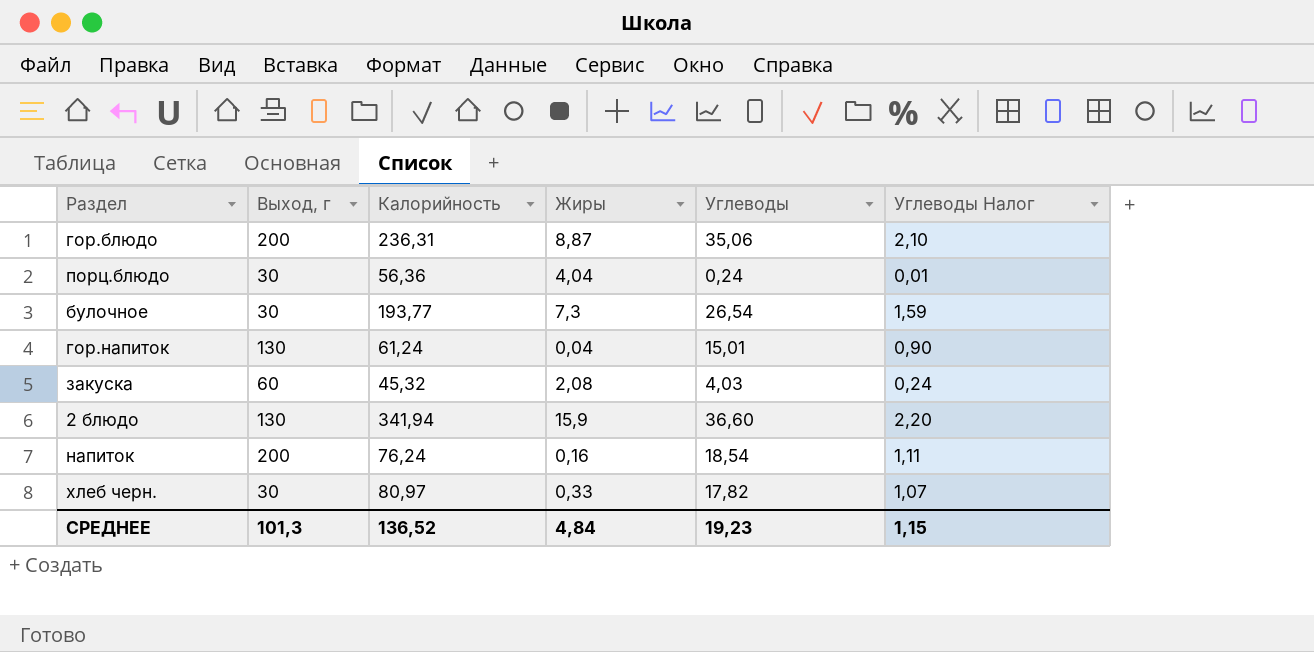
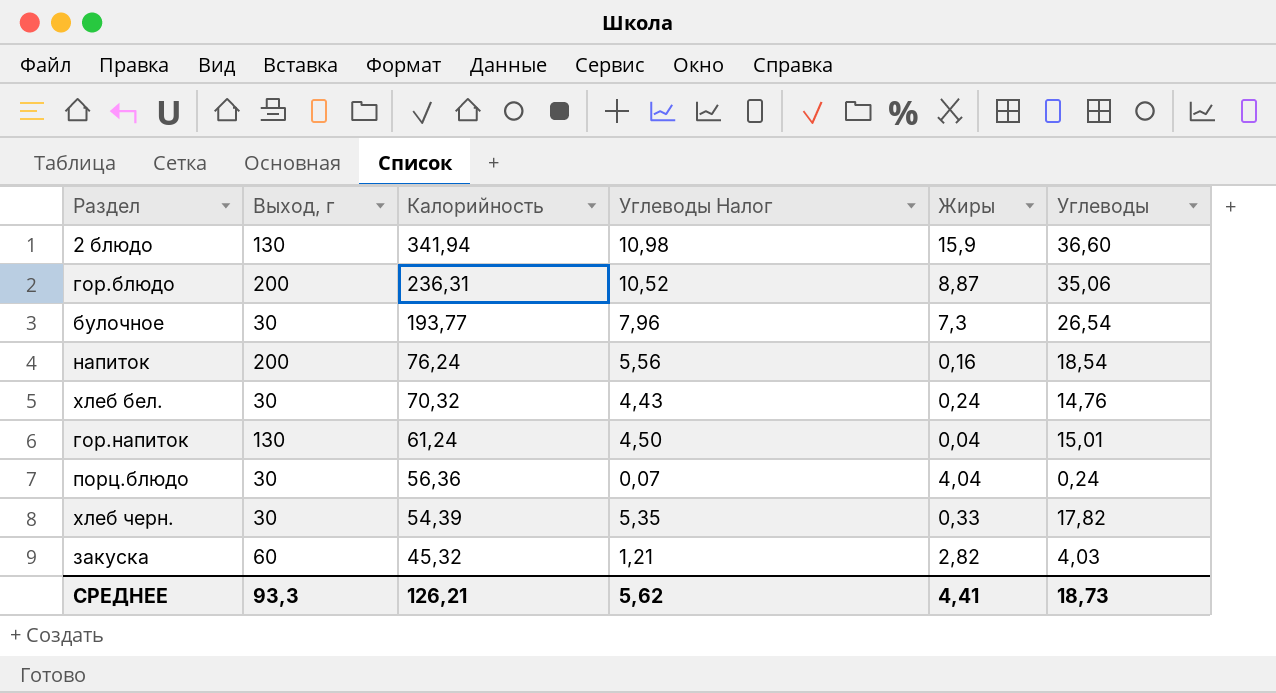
row order: none -> Калорийность descending
column Углеводы Налог | formula: [Углеводы] * 0,06 -> [Углеводы] * 0,3
column Углеводы Налог | position: 6 -> 4
row хлеб бел.: none -> 30 | 70,32 | 4,43 | 0,24 | 14,76
хлеб черн. | Калорийность: 80,97 -> 54,39
закуска | Жиры: 2,08 -> 2,82
СРЕДНЕЕ | Выход, г: 101,3 -> 93,3
СРЕДНЕЕ | Калорийность: 136,52 -> 126,21
СРЕДНЕЕ | Углеводы Налог: 1,15 -> 5,62
СРЕДНЕЕ | Жиры: 4,84 -> 4,41
СРЕДНЕЕ | Углеводы: 19,23 -> 18,73

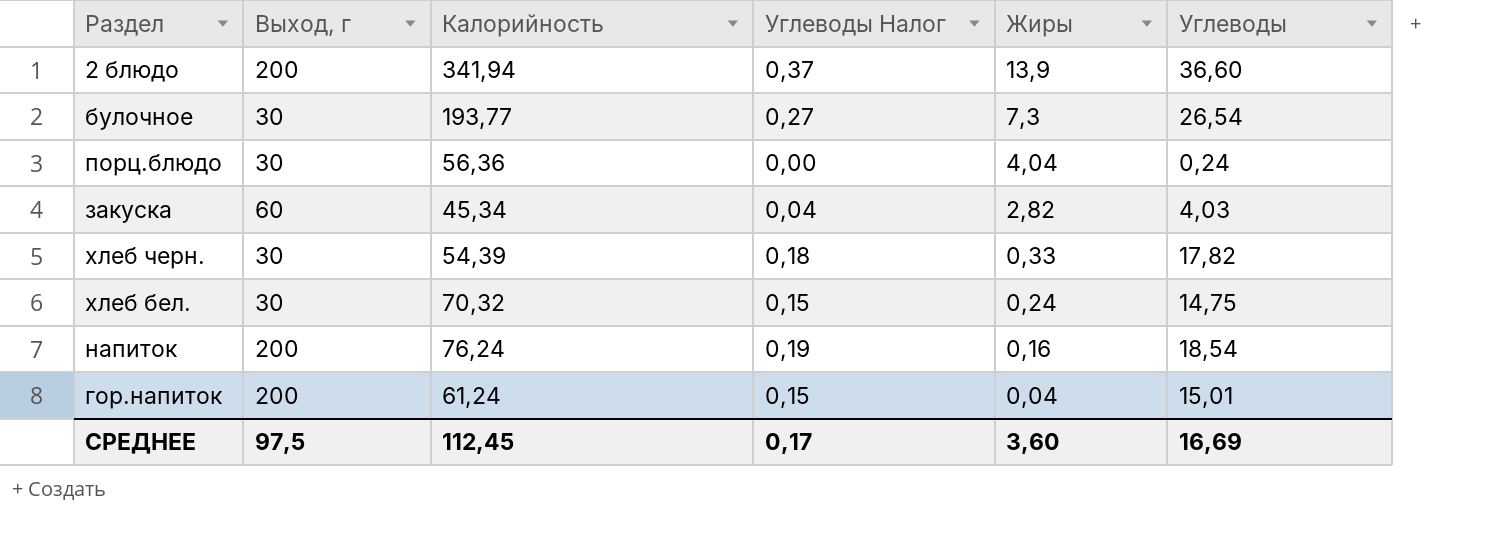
row order: Калорийность descending -> Жиры descending
column Углеводы Налог | formula: [Углеводы] * 0,3 -> [Углеводы] * 0,01
row гор.блюдо: 200 | 236,31 | 10,52 | 8,87 | 35,06 -> none
2 блюдо | Выход, г: 130 -> 200
2 блюдо | Жиры: 15,9 -> 13,9
закуска | Калорийность: 45,32 -> 45,34
хлеб бел. | Углеводы: 14,76 -> 14,75
гор.напиток | Выход, г: 130 -> 200
СРЕДНЕЕ | Выход, г: 93,3 -> 97,5
СРЕДНЕЕ | Калорийность: 126,21 -> 112,45
СРЕДНЕЕ | Углеводы Налог: 5,62 -> 0,17
СРЕДНЕЕ | Жиры: 4,41 -> 3,60
СРЕДНЕЕ | Углеводы: 18,73 -> 16,69

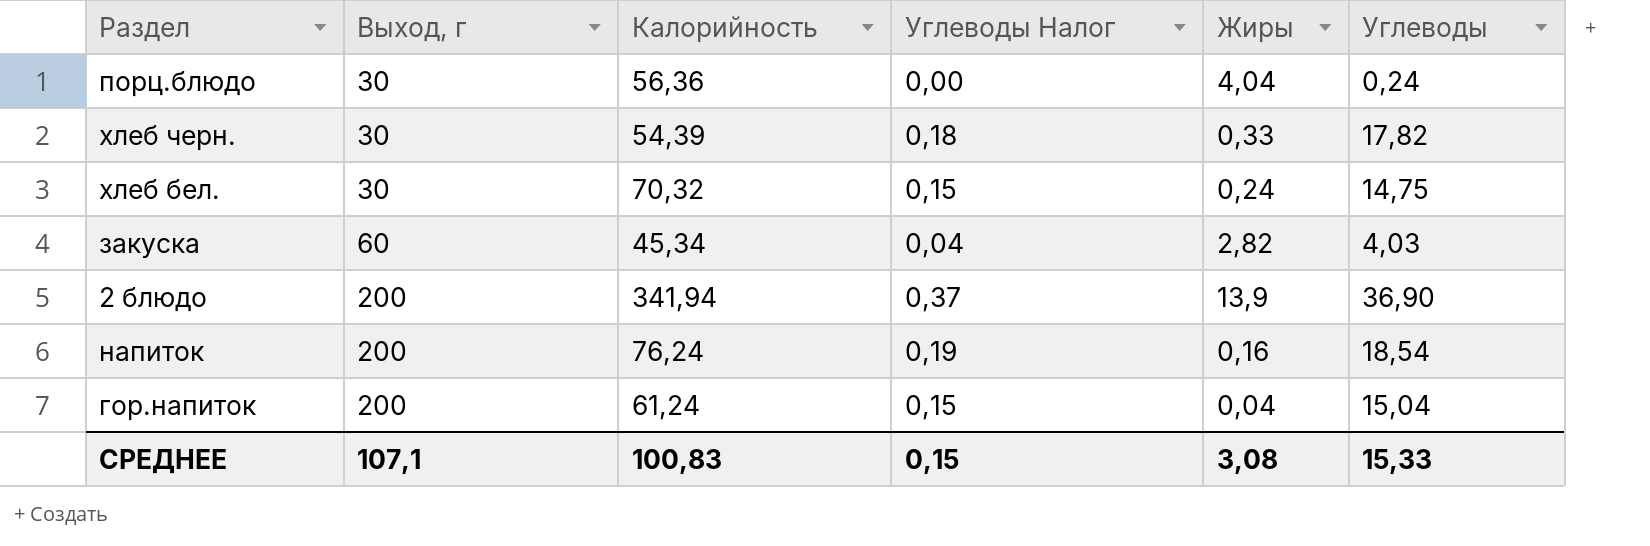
row order: Жиры descending -> Выход, г ascending
row булочное: 30 | 193,77 | 0,27 | 7,3 | 26,54 -> none
2 блюдо | Углеводы: 36,60 -> 36,90
гор.напиток | Углеводы: 15,01 -> 15,04
СРЕДНЕЕ | Выход, г: 97,5 -> 107,1
СРЕДНЕЕ | Калорийность: 112,45 -> 100,83
СРЕДНЕЕ | Углеводы Налог: 0,17 -> 0,15
СРЕДНЕЕ | Жиры: 3,60 -> 3,08
СРЕДНЕЕ | Углеводы: 16,69 -> 15,33

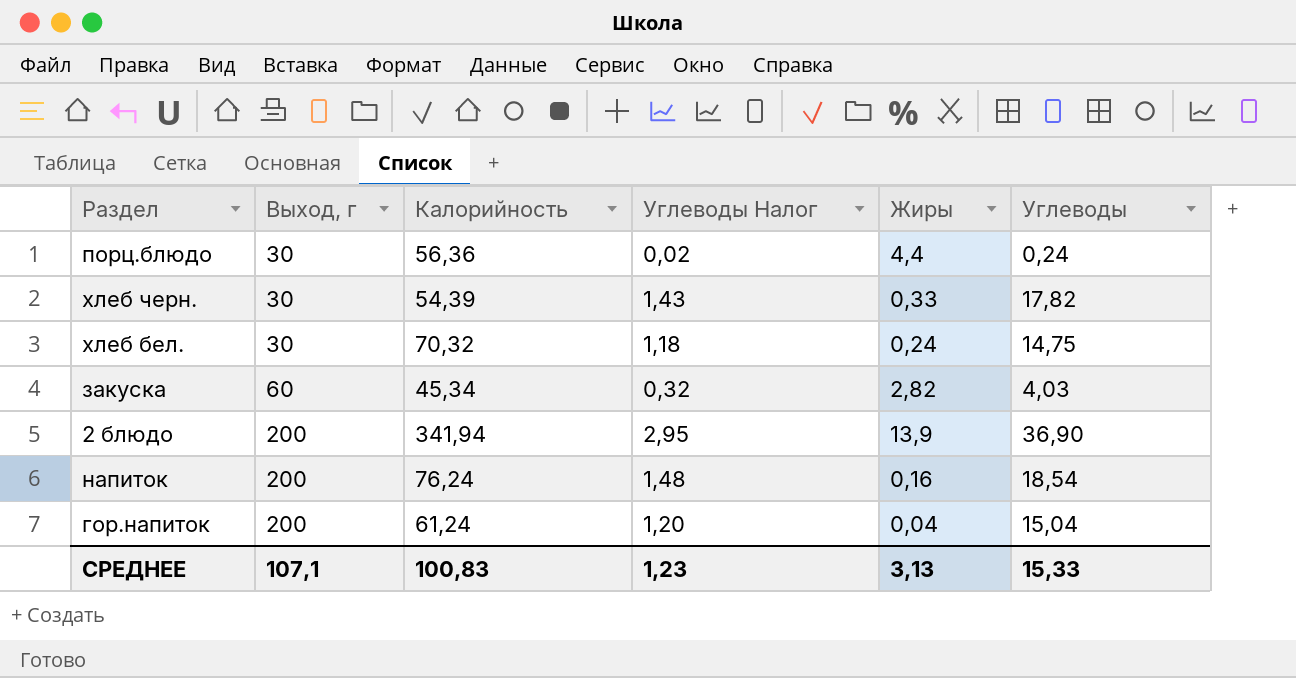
column Углеводы Налог | formula: [Углеводы] * 0,01 -> [Углеводы] * 0,08
порц.блюдо | Жиры: 4,04 -> 4,4
СРЕДНЕЕ | Углеводы Налог: 0,15 -> 1,23
СРЕДНЕЕ | Жиры: 3,08 -> 3,13

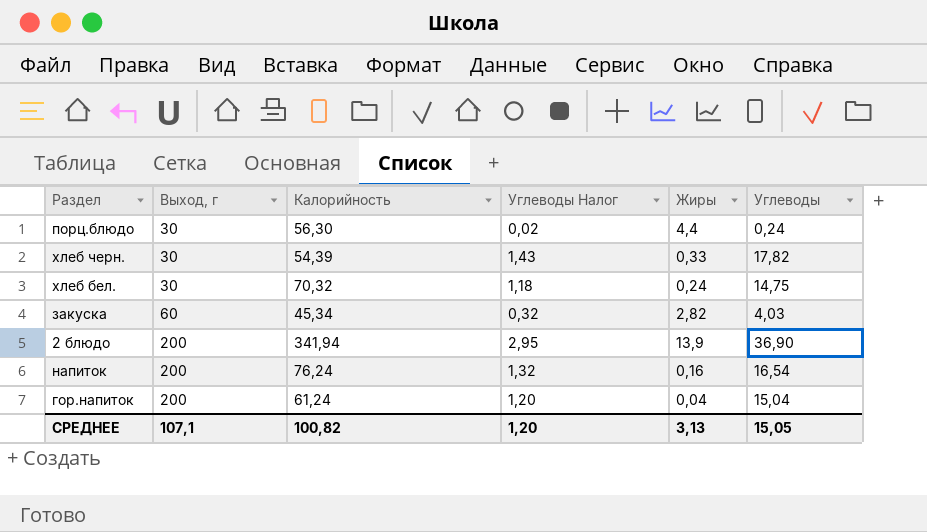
порц.блюдо | Калорийность: 56,36 -> 56,30
напиток | Углеводы Налог: 1,48 -> 1,32
напиток | Углеводы: 18,54 -> 16,54
СРЕДНЕЕ | Калорийность: 100,83 -> 100,82
СРЕДНЕЕ | Углеводы Налог: 1,23 -> 1,20
СРЕДНЕЕ | Углеводы: 15,33 -> 15,05

